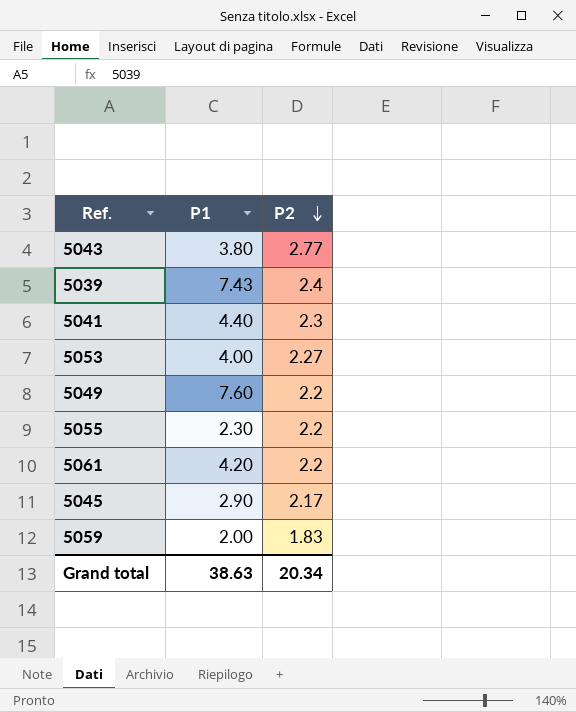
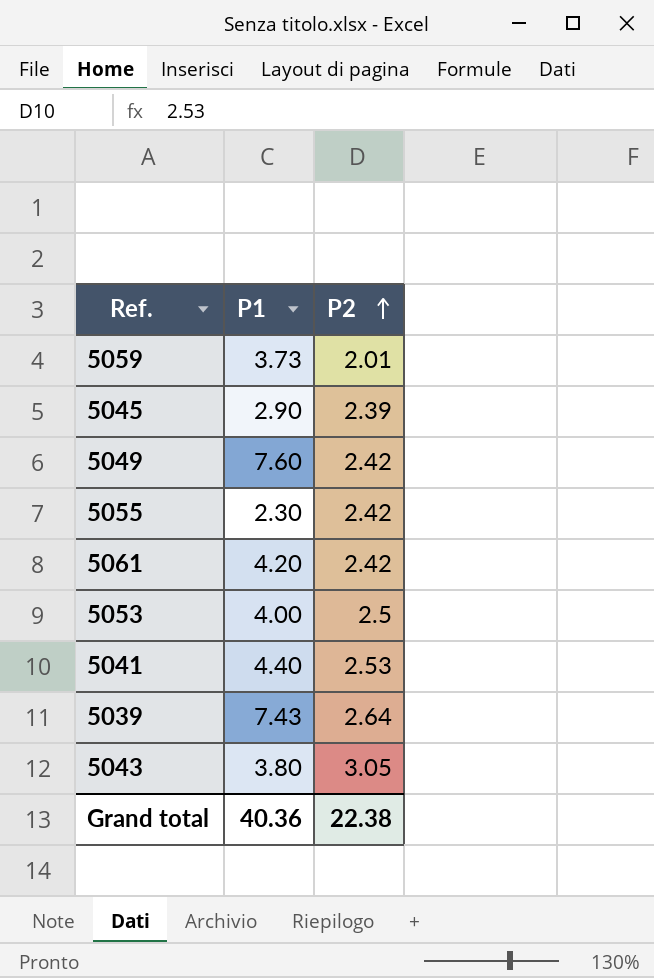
row order: P2 descending -> P2 ascending
5059 | P1: 2.00 -> 3.73
5059 | P2: 1.83 -> 2.01
5045 | P2: 2.17 -> 2.39
5049 | P2: 2.2 -> 2.42
5055 | P2: 2.2 -> 2.42
5061 | P2: 2.2 -> 2.42
5053 | P2: 2.27 -> 2.5
5041 | P2: 2.3 -> 2.53
5039 | P2: 2.4 -> 2.64
5043 | P2: 2.77 -> 3.05
Grand total | P1: 38.63 -> 40.36
Grand total | P2: 20.34 -> 22.38

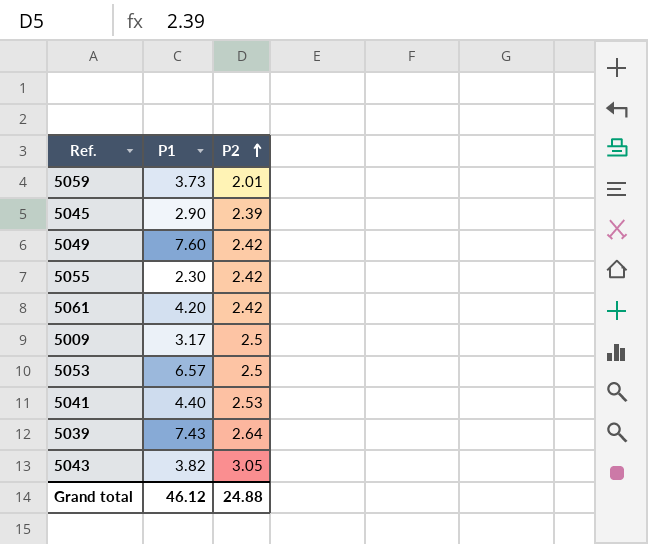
row 5009: none -> 3.17 | 2.5
5053 | P1: 4.00 -> 6.57
5043 | P1: 3.80 -> 3.82
Grand total | P1: 40.36 -> 46.12
Grand total | P2: 22.38 -> 24.88

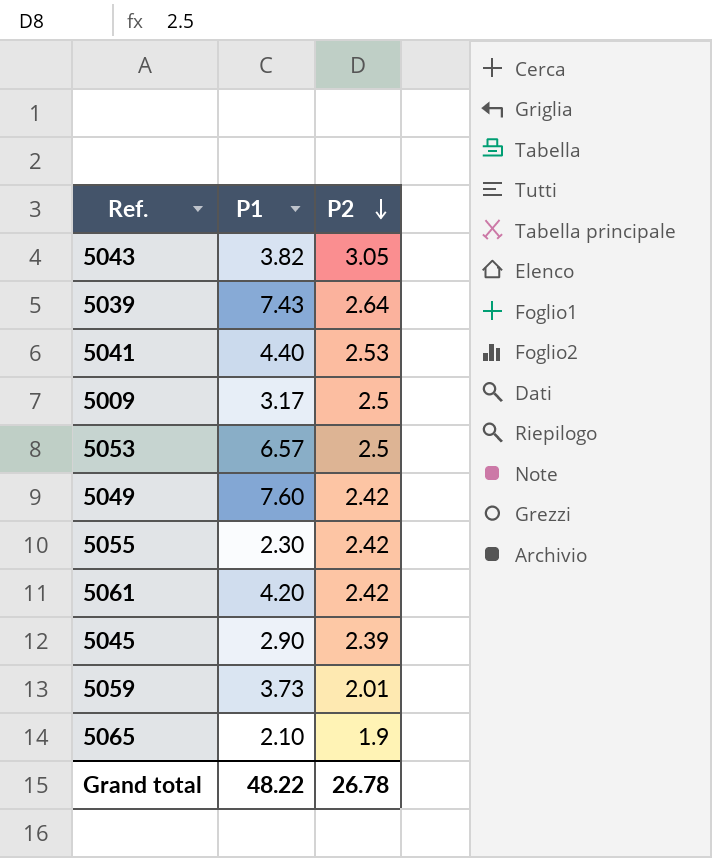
row order: P2 ascending -> P2 descending
row 5065: none -> 2.10 | 1.9
Grand total | P1: 46.12 -> 48.22
Grand total | P2: 24.88 -> 26.78

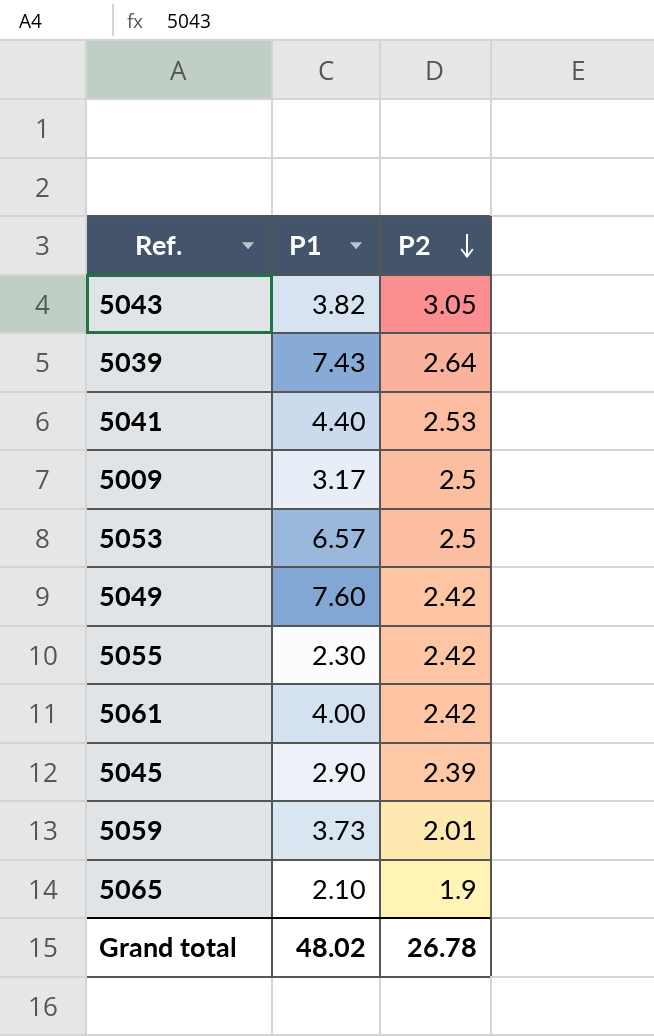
5061 | P1: 4.20 -> 4.00
Grand total | P1: 48.22 -> 48.02

